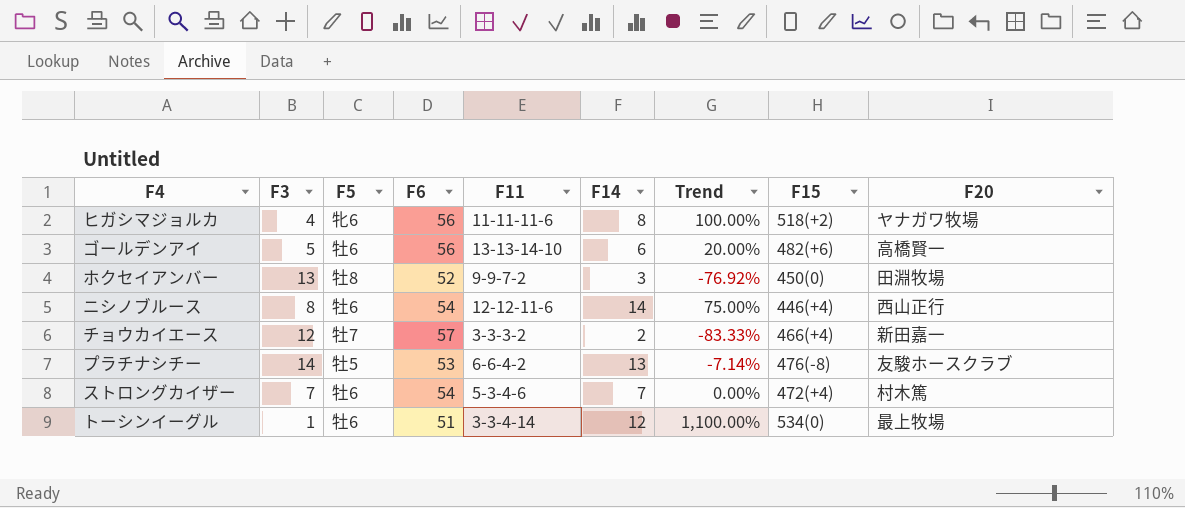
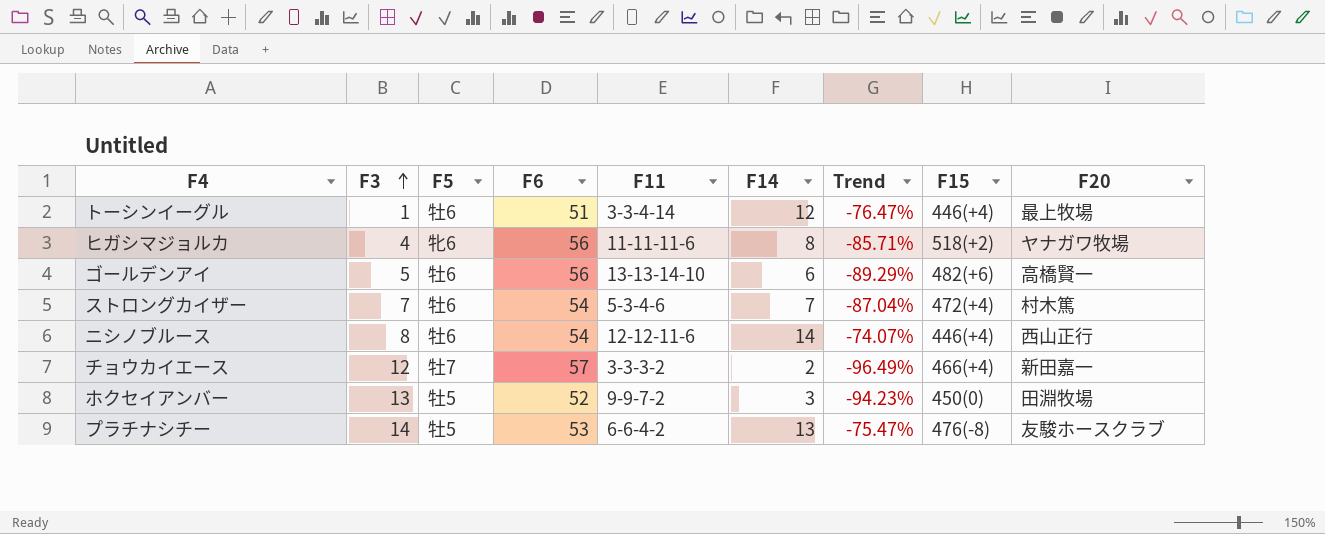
row order: none -> F3 ascending
column Trend | formula: ([F14] - [F3]) / [F3] -> ([F14] - [F6]) / [F6]
トーシンイーグル | F15: 534(0) -> 446(+4)
ホクセイアンバー | F5: 牡8 -> 牡5

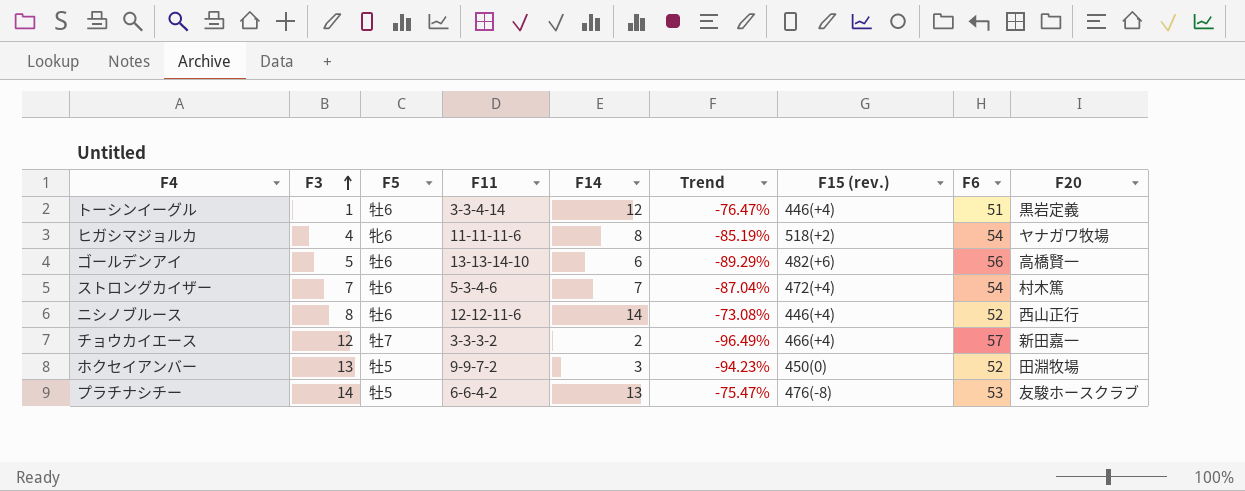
column name: F15 -> F15 (rev.)
column F6 | position: 4 -> 8
トーシンイーグル | F20: 最上牧場 -> 黒岩定義
ヒガシマジョルカ | Trend: -85.71% -> -85.19%
ヒガシマジョルカ | F6: 56 -> 54
ニシノブルース | Trend: -74.07% -> -73.08%
ニシノブルース | F6: 54 -> 52

